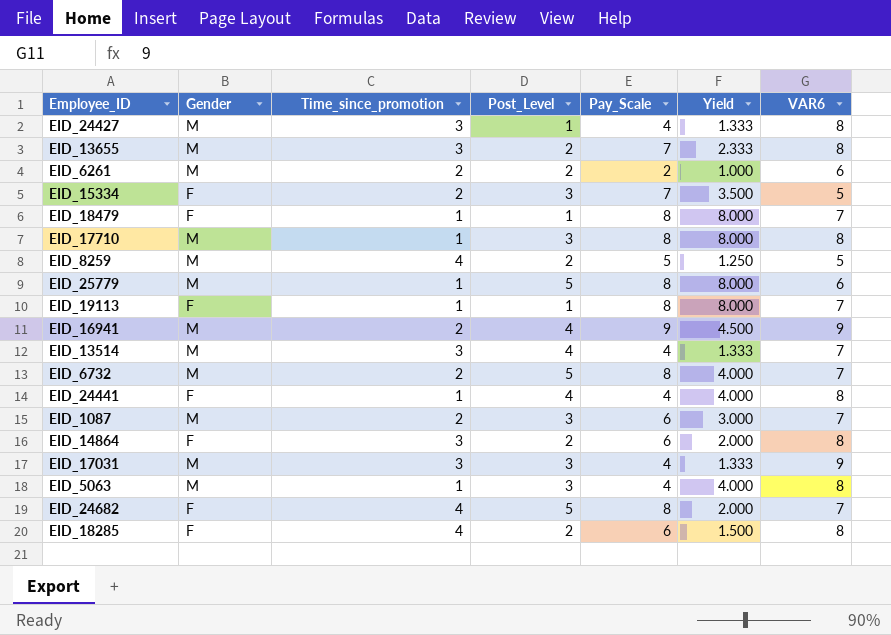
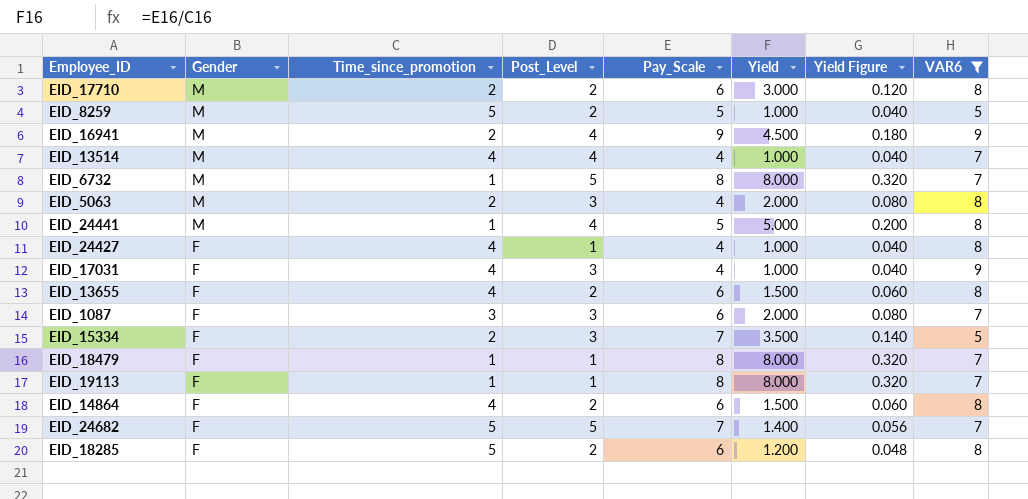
filter: none -> VAR6 != 6
row order: none -> Gender descending
column Yield Figure | formula: none -> [Yield] * 0.04
EID_17710 | Time_since_promotion: 1 -> 2
EID_17710 | Post_Level: 3 -> 2
EID_17710 | Pay_Scale: 8 -> 6
EID_17710 | Yield: 8.000 -> 3.000
EID_8259 | Time_since_promotion: 4 -> 5
EID_8259 | Yield: 1.250 -> 1.000
EID_13514 | Time_since_promotion: 3 -> 4
EID_13514 | Yield: 1.333 -> 1.000
EID_6732 | Time_since_promotion: 2 -> 1
EID_6732 | Yield: 4.000 -> 8.000
EID_5063 | Time_since_promotion: 1 -> 2
EID_5063 | Yield: 4.000 -> 2.000
EID_24441 | Gender: F -> M
EID_24441 | Pay_Scale: 4 -> 5
EID_24441 | Yield: 4.000 -> 5.000
EID_24427 | Gender: M -> F
EID_24427 | Time_since_promotion: 3 -> 4
EID_24427 | Yield: 1.333 -> 1.000
EID_17031 | Gender: M -> F
EID_17031 | Time_since_promotion: 3 -> 4
EID_17031 | Yield: 1.333 -> 1.000
EID_13655 | Gender: M -> F
EID_13655 | Time_since_promotion: 3 -> 4
EID_13655 | Pay_Scale: 7 -> 6
EID_13655 | Yield: 2.333 -> 1.500
EID_1087 | Gender: M -> F
EID_1087 | Time_since_promotion: 2 -> 3
EID_1087 | Yield: 3.000 -> 2.000
EID_14864 | Time_since_promotion: 3 -> 4
EID_14864 | Yield: 2.000 -> 1.500
EID_24682 | Time_since_promotion: 4 -> 5
EID_24682 | Pay_Scale: 8 -> 7
EID_24682 | Yield: 2.000 -> 1.400
EID_18285 | Time_since_promotion: 4 -> 5
EID_18285 | Yield: 1.500 -> 1.200

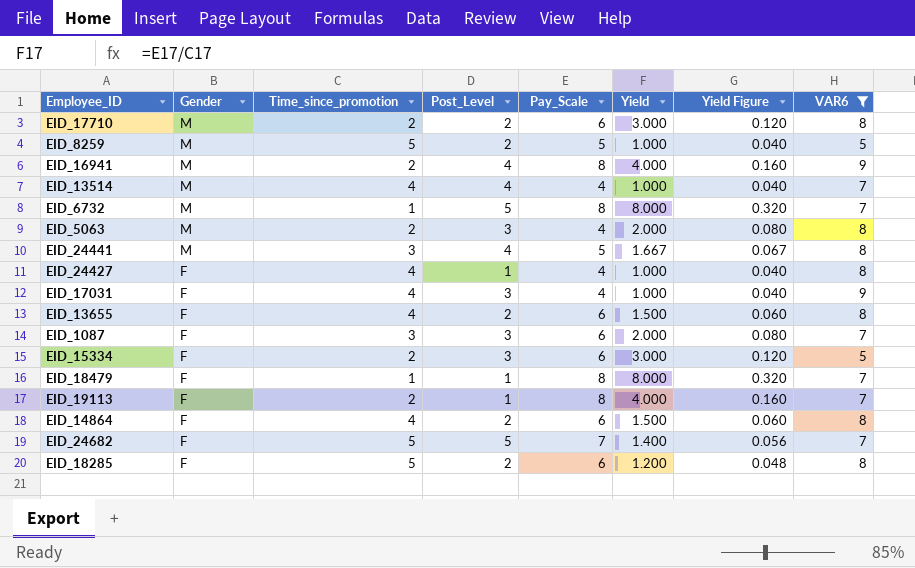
EID_16941 | Pay_Scale: 9 -> 8
EID_16941 | Yield: 4.500 -> 4.000
EID_16941 | Yield Figure: 0.180 -> 0.160
EID_24441 | Time_since_promotion: 1 -> 3
EID_24441 | Yield: 5.000 -> 1.667
EID_24441 | Yield Figure: 0.200 -> 0.067
EID_15334 | Pay_Scale: 7 -> 6
EID_15334 | Yield: 3.500 -> 3.000
EID_15334 | Yield Figure: 0.140 -> 0.120
EID_19113 | Time_since_promotion: 1 -> 2
EID_19113 | Yield: 8.000 -> 4.000
EID_19113 | Yield Figure: 0.320 -> 0.160

